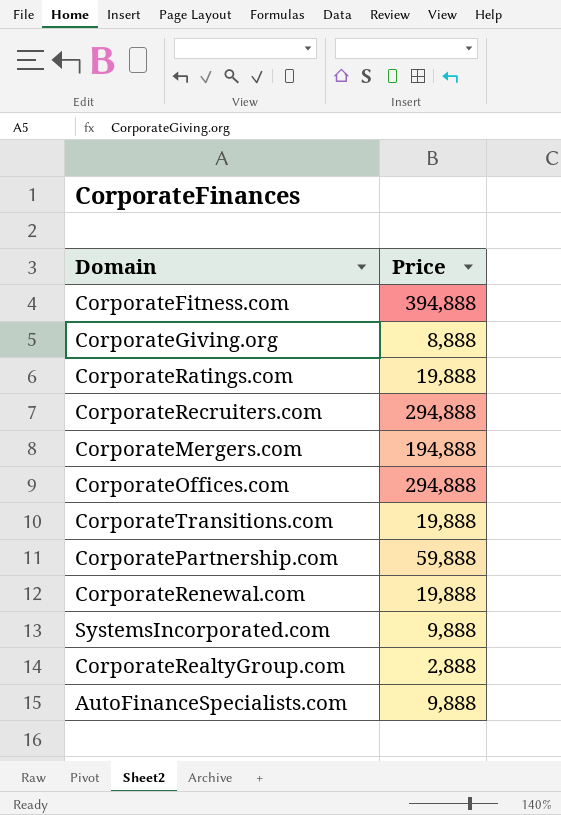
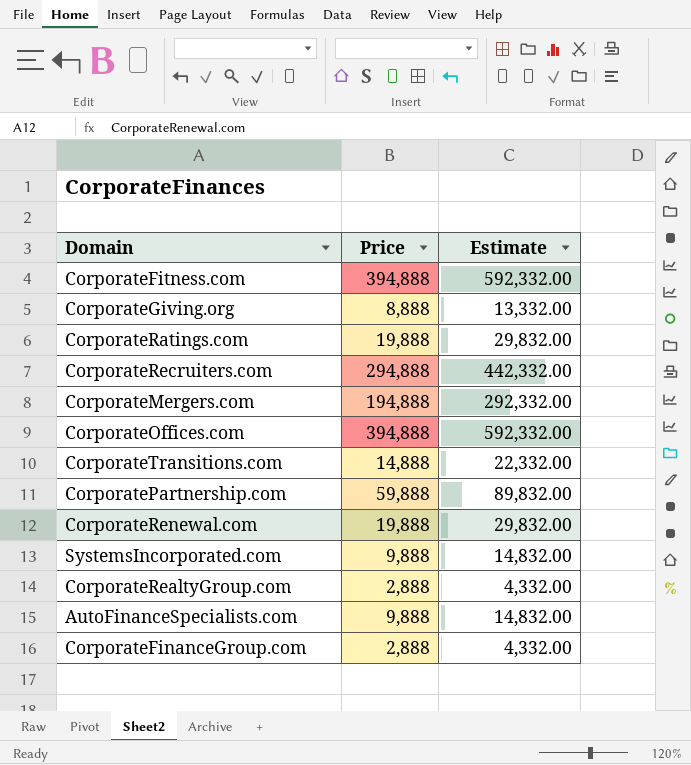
column Estimate | formula: none -> [Price] * 1.5
CorporateOffices.com | Price: 294,888 -> 394,888
CorporateTransitions.com | Price: 19,888 -> 14,888
row CorporateFinanceGroup.com: none -> 2,888 | 4,332.00

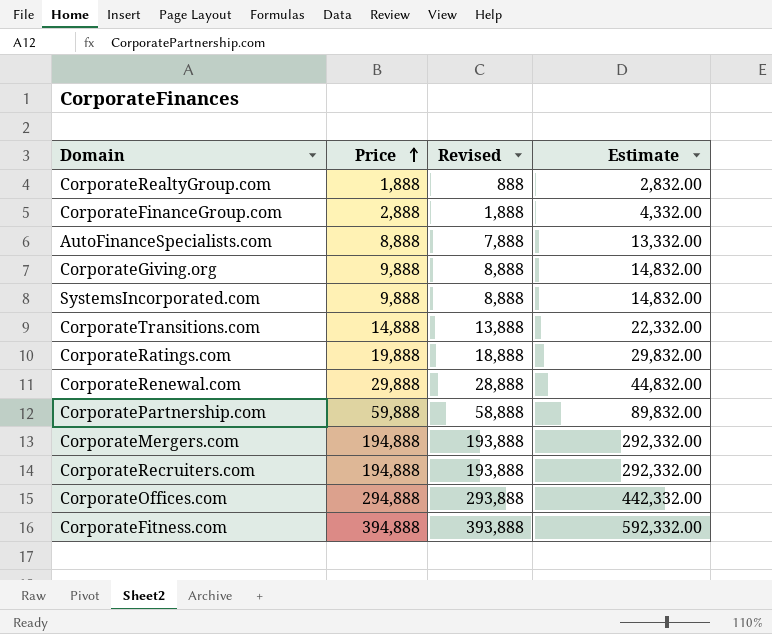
row order: none -> Price ascending
column Revised | formula: none -> [Price] - 1000
CorporateRealtyGroup.com | Price: 2,888 -> 1,888
CorporateRealtyGroup.com | Estimate: 4,332.00 -> 2,832.00
AutoFinanceSpecialists.com | Price: 9,888 -> 8,888
AutoFinanceSpecialists.com | Estimate: 14,832.00 -> 13,332.00
CorporateGiving.org | Price: 8,888 -> 9,888
CorporateGiving.org | Estimate: 13,332.00 -> 14,832.00
CorporateRenewal.com | Price: 19,888 -> 29,888
CorporateRenewal.com | Estimate: 29,832.00 -> 44,832.00
CorporateRecruiters.com | Price: 294,888 -> 194,888
CorporateRecruiters.com | Estimate: 442,332.00 -> 292,332.00
CorporateOffices.com | Price: 394,888 -> 294,888
CorporateOffices.com | Estimate: 592,332.00 -> 442,332.00

